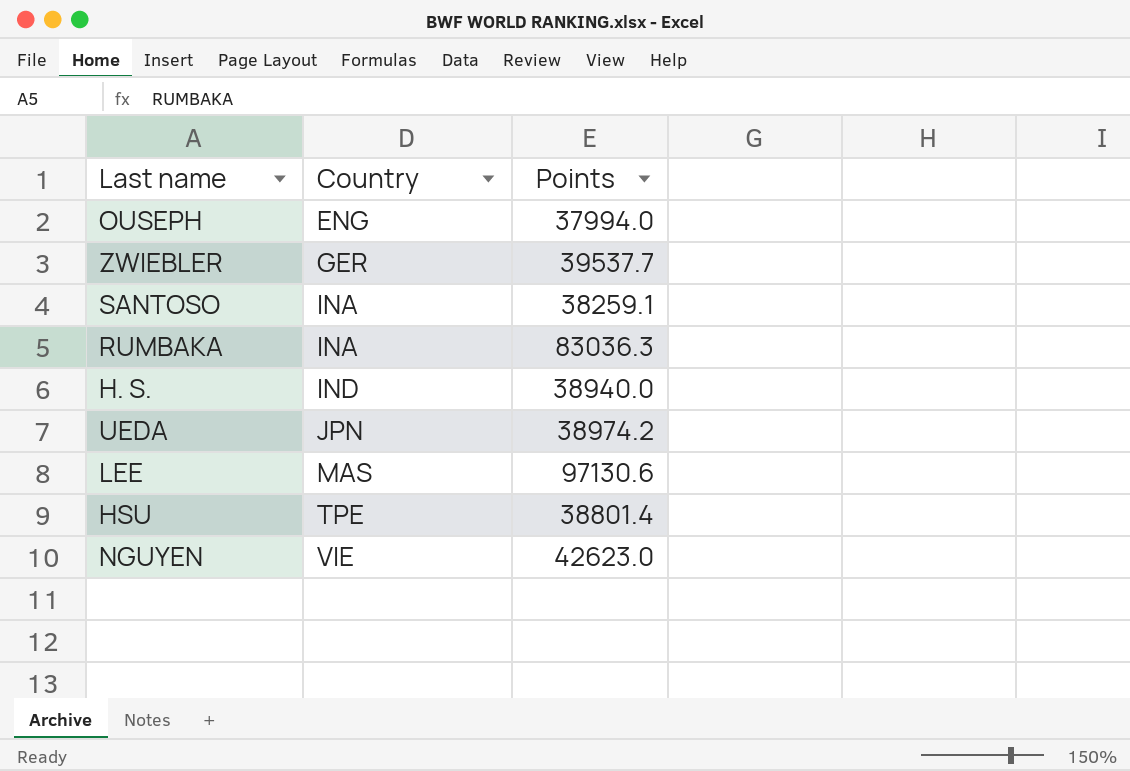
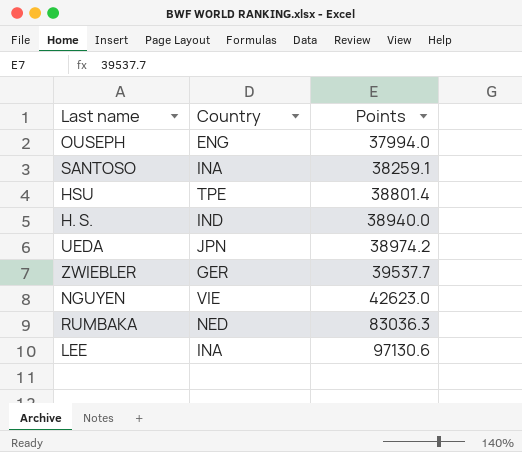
row order: Country ascending -> Points ascending
RUMBAKA | Country: INA -> NED
LEE | Country: MAS -> INA

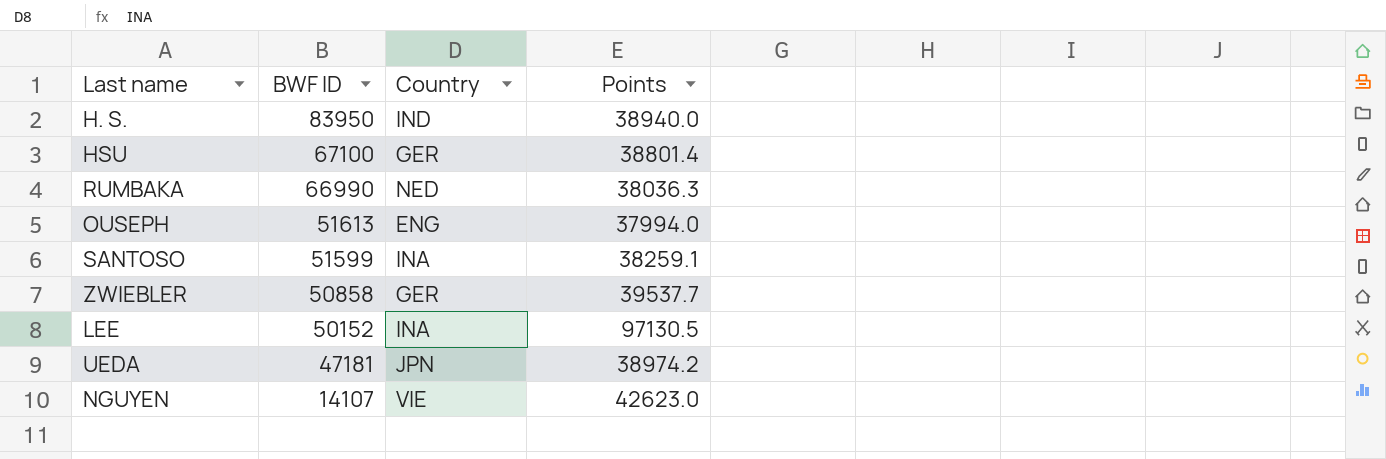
row order: Points ascending -> BWF ID descending
column BWF ID | position: none -> 2
HSU | Country: TPE -> GER
RUMBAKA | Points: 83036.3 -> 38036.3
LEE | Points: 97130.6 -> 97130.5

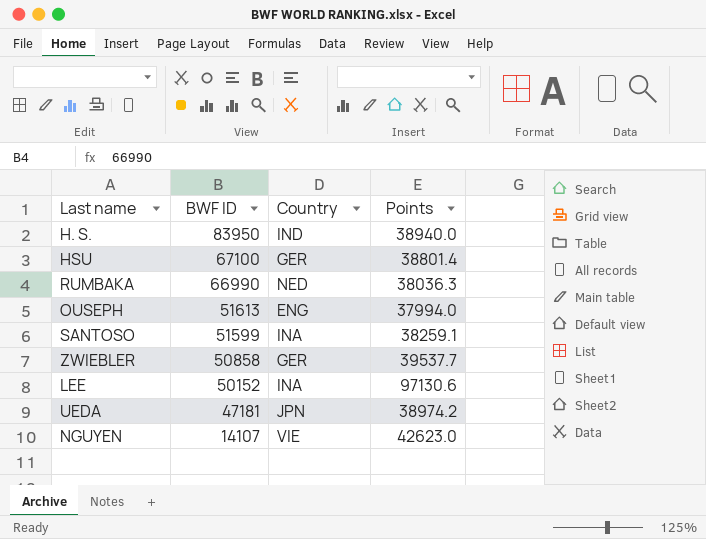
LEE | Points: 97130.5 -> 97130.6

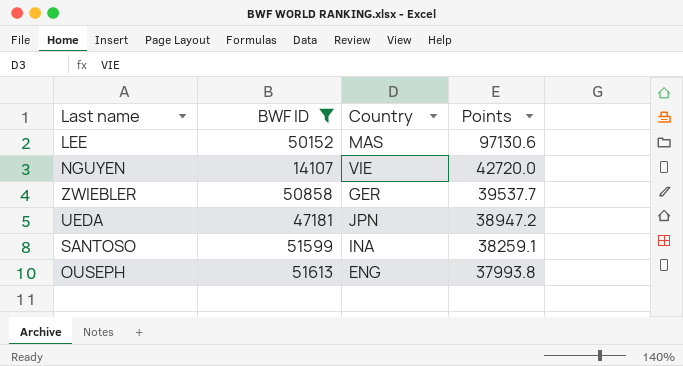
filter: none -> BWF ID <= 51613
row order: BWF ID descending -> Points descending
LEE | Country: INA -> MAS
NGUYEN | Points: 42623.0 -> 42720.0
UEDA | Points: 38974.2 -> 38947.2
OUSEPH | Points: 37994.0 -> 37993.8

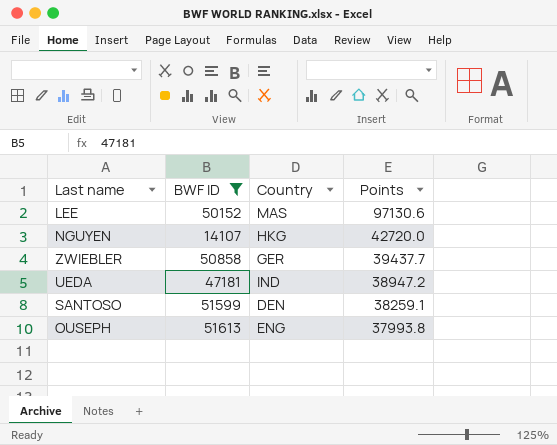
NGUYEN | Country: VIE -> HKG
ZWIEBLER | Points: 39537.7 -> 39437.7
UEDA | Country: JPN -> IND
SANTOSO | Country: INA -> DEN

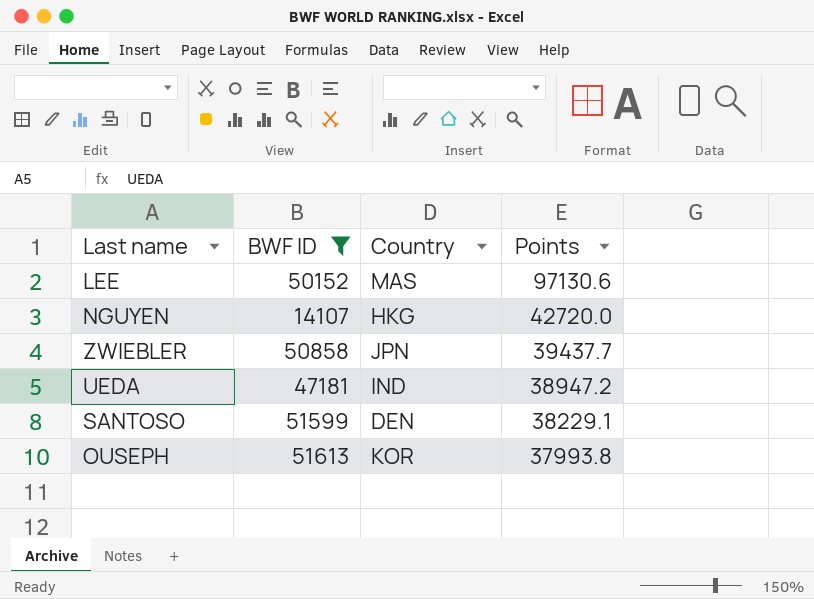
ZWIEBLER | Country: GER -> JPN
SANTOSO | Points: 38259.1 -> 38229.1
OUSEPH | Country: ENG -> KOR

